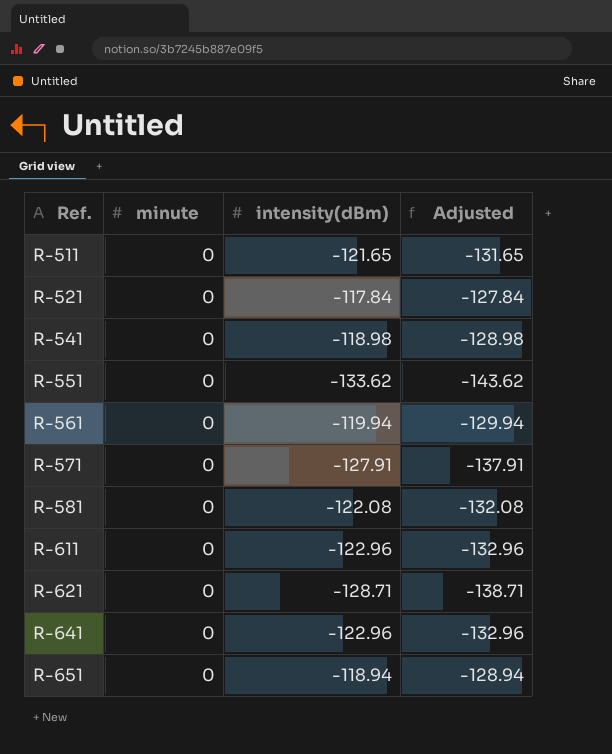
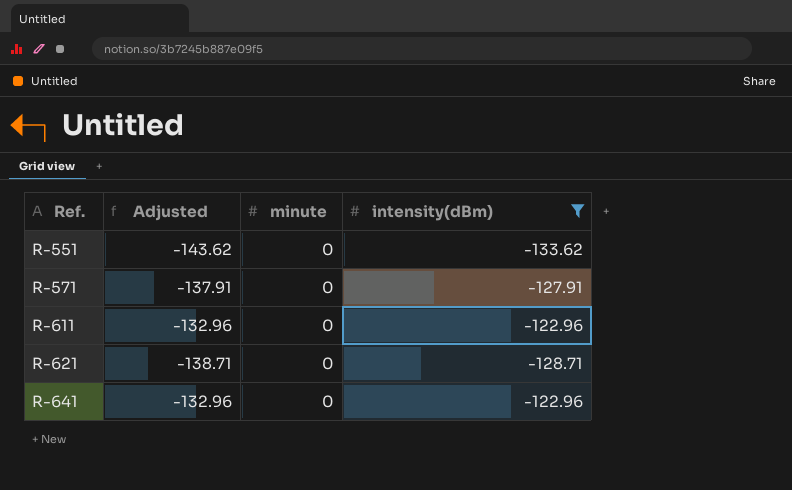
filter: none -> intensity(dBm) <= -122.96
column Adjusted | position: 4 -> 2

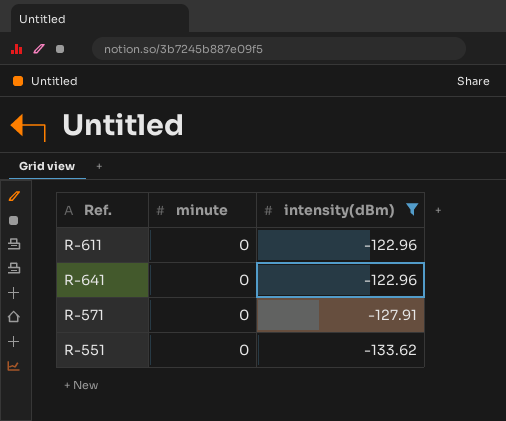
row order: Ref. ascending -> intensity(dBm) descending
column Adjusted | formula: [intensity(dBm)] - 10 -> none
row R-621: -138.71 | 0 | -128.71 -> none

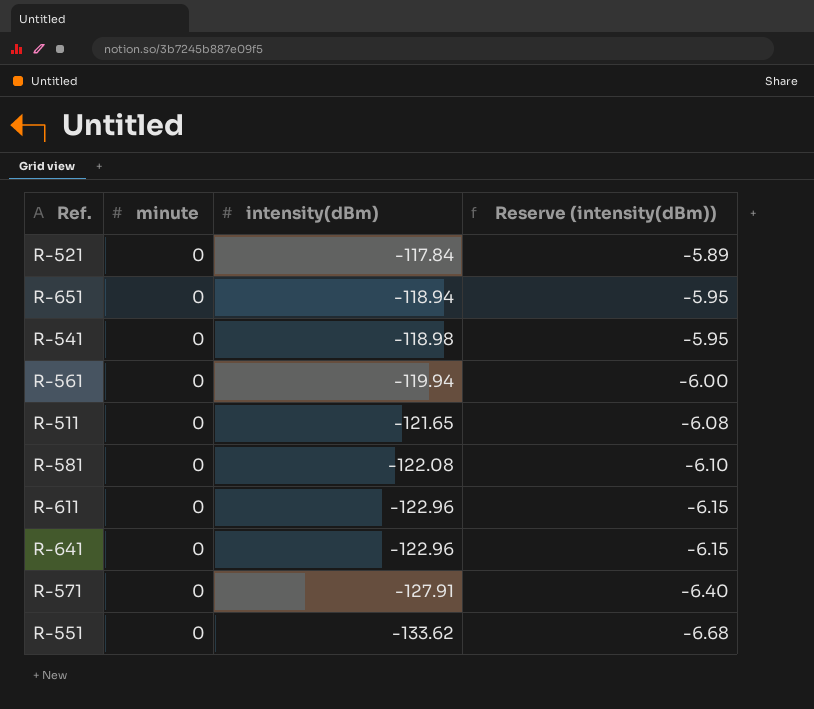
filter: intensity(dBm) <= -122.96 -> none
column Reserve (intensity(dBm)) | formula: none -> [intensity(dBm)] * 0.05

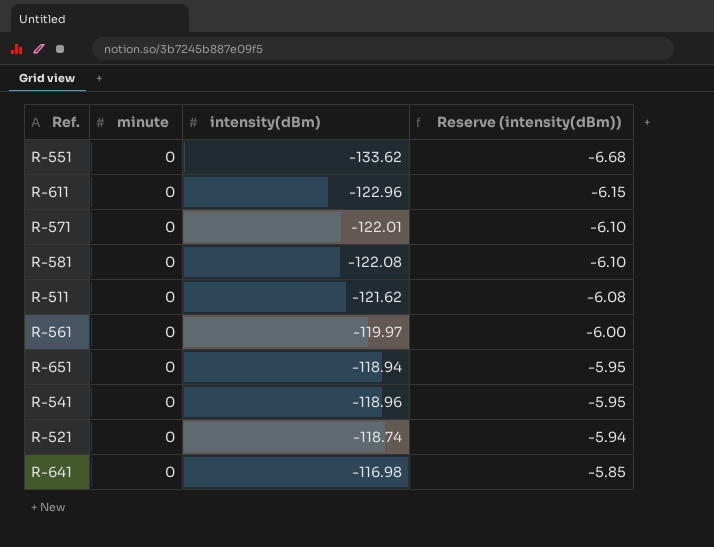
row order: intensity(dBm) descending -> Reserve (intensity(dBm)) ascending
R-571 | intensity(dBm): -127.91 -> -122.01
R-571 | Reserve (intensity(dBm)): -6.40 -> -6.10
R-511 | intensity(dBm): -121.65 -> -121.62
R-561 | intensity(dBm): -119.94 -> -119.97
R-541 | intensity(dBm): -118.98 -> -118.96
R-521 | intensity(dBm): -117.84 -> -118.74
R-521 | Reserve (intensity(dBm)): -5.89 -> -5.94
R-641 | intensity(dBm): -122.96 -> -116.98
R-641 | Reserve (intensity(dBm)): -6.15 -> -5.85

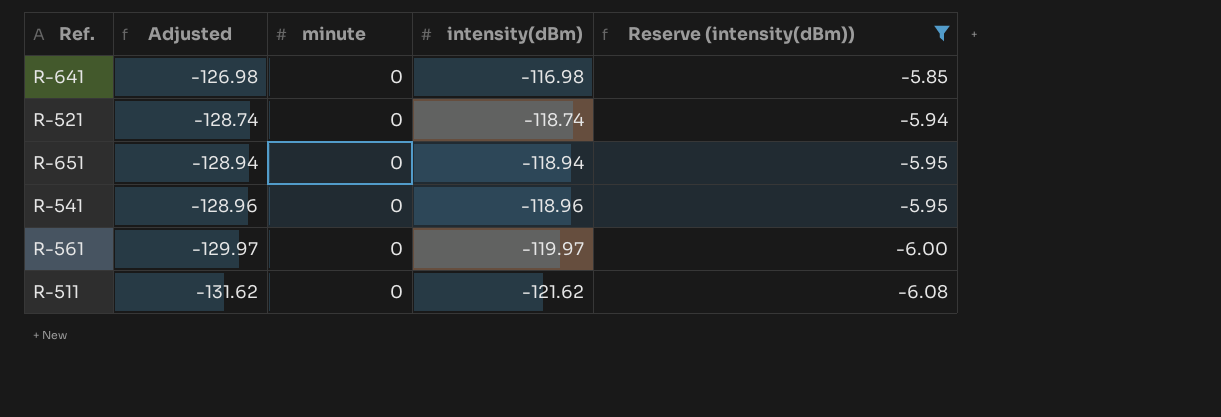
filter: none -> Reserve (intensity(dBm)) >= -6.08
row order: Reserve (intensity(dBm)) ascending -> Adjusted descending
column Adjusted | formula: none -> [intensity(dBm)] - 10

